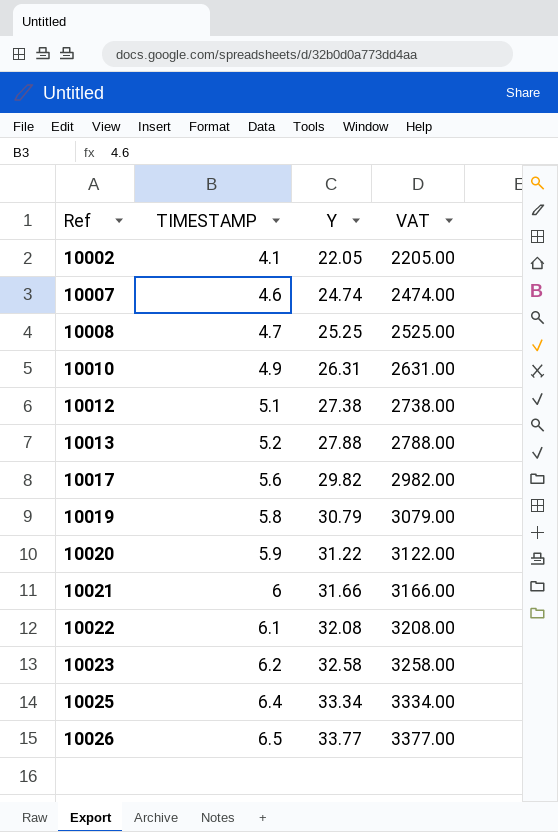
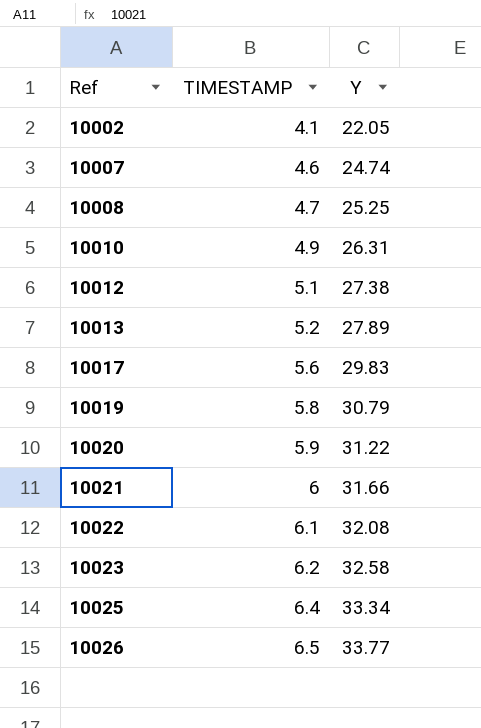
column VAT | formula: [Y] * 100 -> none
10013 | Y: 27.88 -> 27.89
10017 | Y: 29.82 -> 29.83

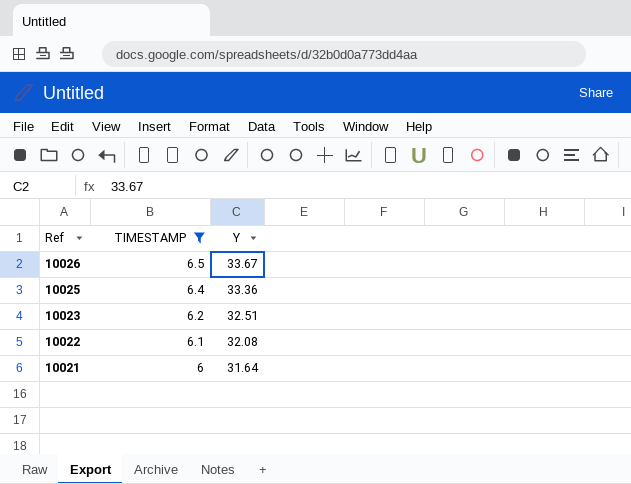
filter: none -> TIMESTAMP >= 6
row order: Ref ascending -> Ref descending
10026 | Y: 33.77 -> 33.67
10025 | Y: 33.34 -> 33.36
10023 | Y: 32.58 -> 32.51
10021 | Y: 31.66 -> 31.64

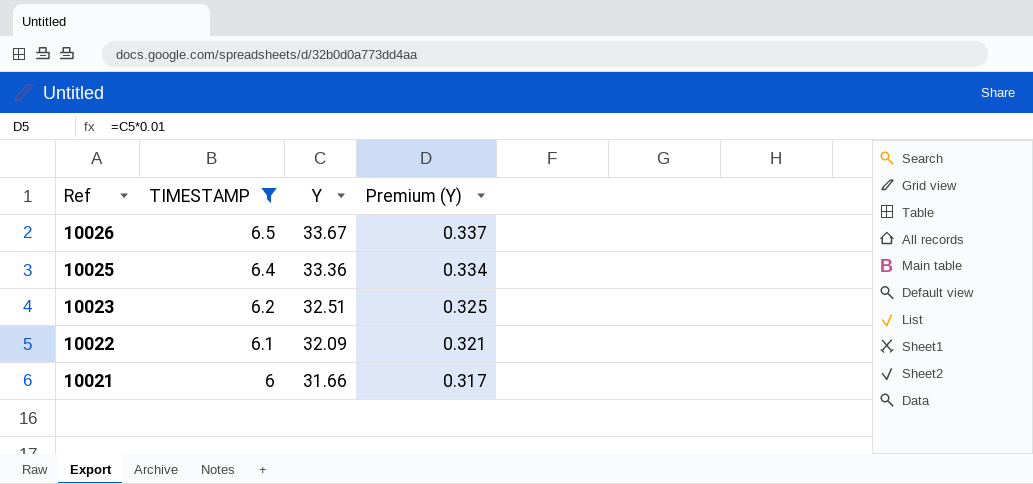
column Premium (Y) | formula: none -> [Y] * 0.01
10022 | Y: 32.08 -> 32.09
10021 | Y: 31.64 -> 31.66

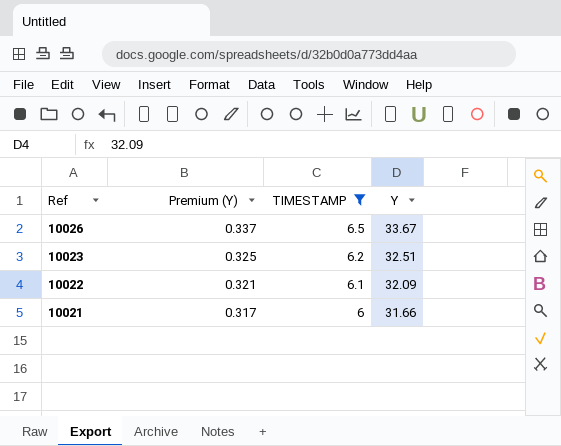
column Premium (Y) | position: 4 -> 2
row 10025: 6.4 | 33.36 | 0.334 -> none

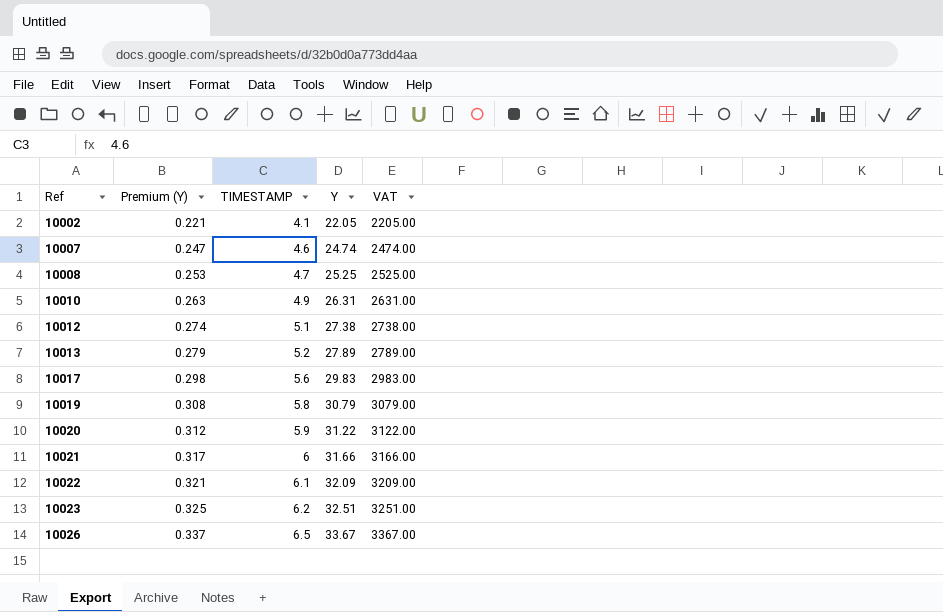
filter: TIMESTAMP >= 6 -> none
row order: Ref descending -> Ref ascending
column VAT | formula: none -> [Y] * 100

